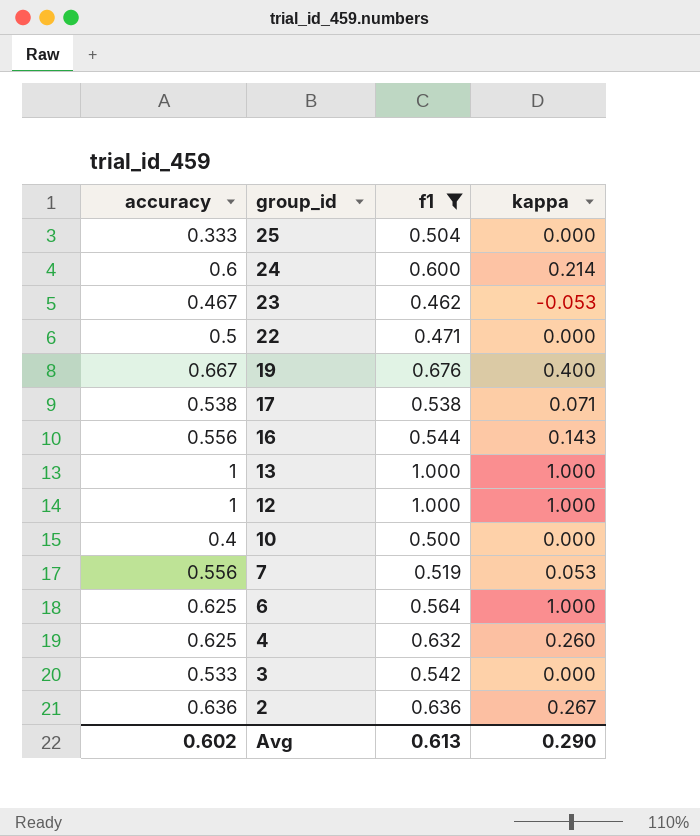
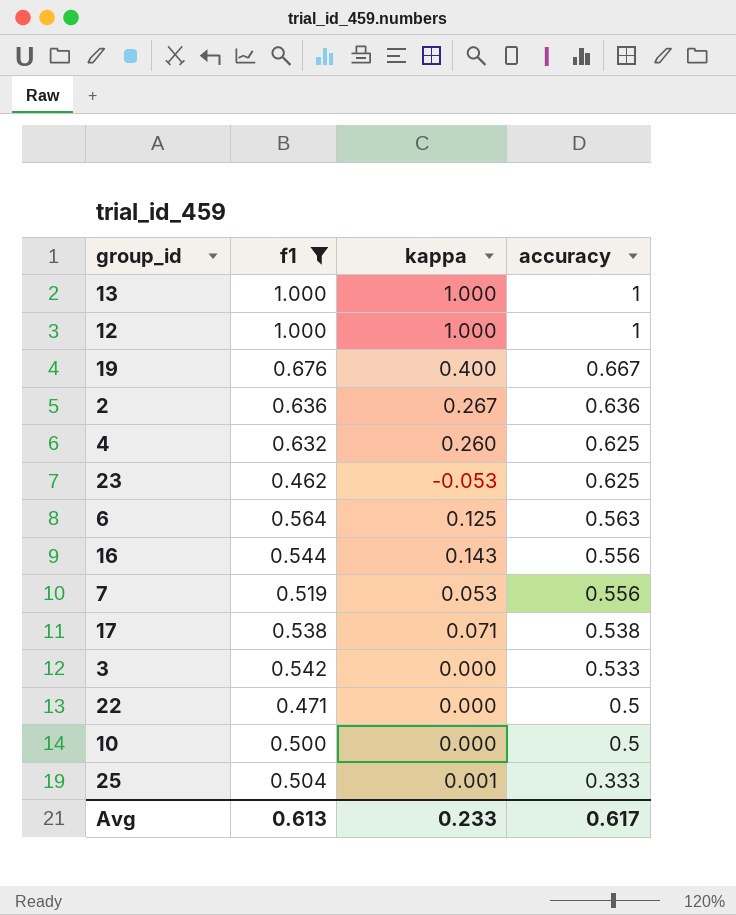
row order: group_id descending -> accuracy descending
column accuracy | position: 1 -> 4
row 24: 0.6 | 0.600 | 0.214 -> none
23 | accuracy: 0.467 -> 0.625
6 | kappa: 1.000 -> 0.125
6 | accuracy: 0.625 -> 0.563
10 | accuracy: 0.4 -> 0.5
25 | kappa: 0.000 -> 0.001
Avg | kappa: 0.290 -> 0.233
Avg | accuracy: 0.602 -> 0.617

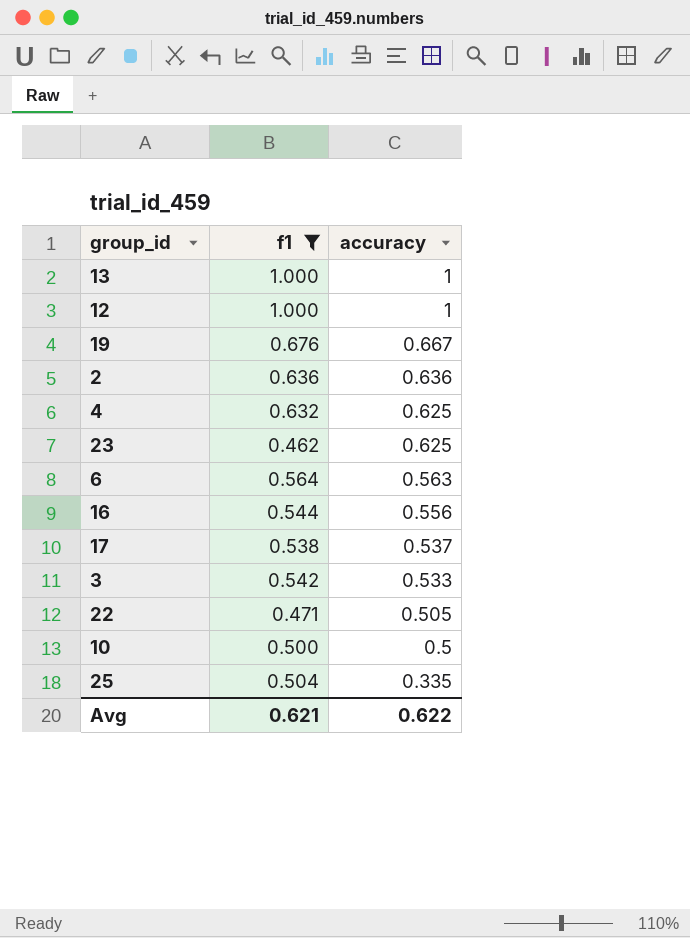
column kappa | position: 3 -> none
row 7: 0.519 | 0.053 | 0.556 -> none
17 | accuracy: 0.538 -> 0.537
22 | accuracy: 0.5 -> 0.505
25 | accuracy: 0.333 -> 0.335
Avg | f1: 0.613 -> 0.621
Avg | accuracy: 0.617 -> 0.622

